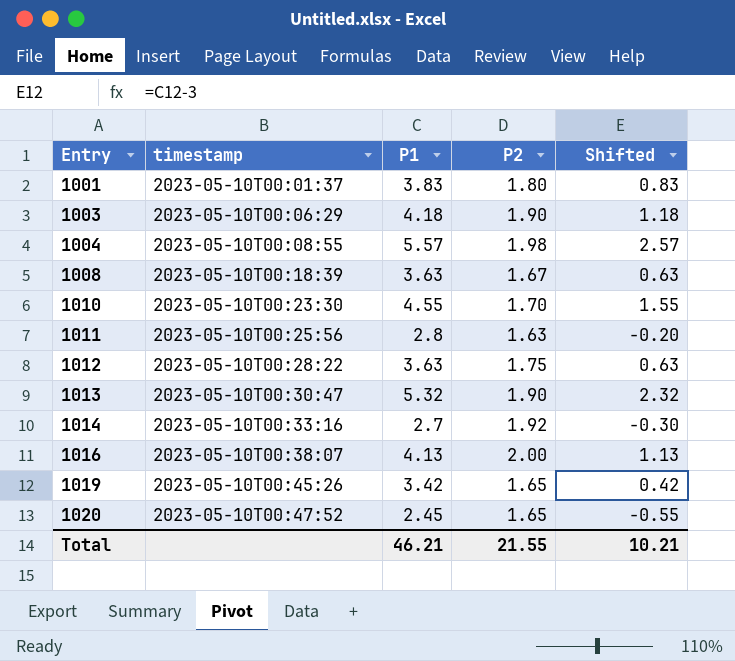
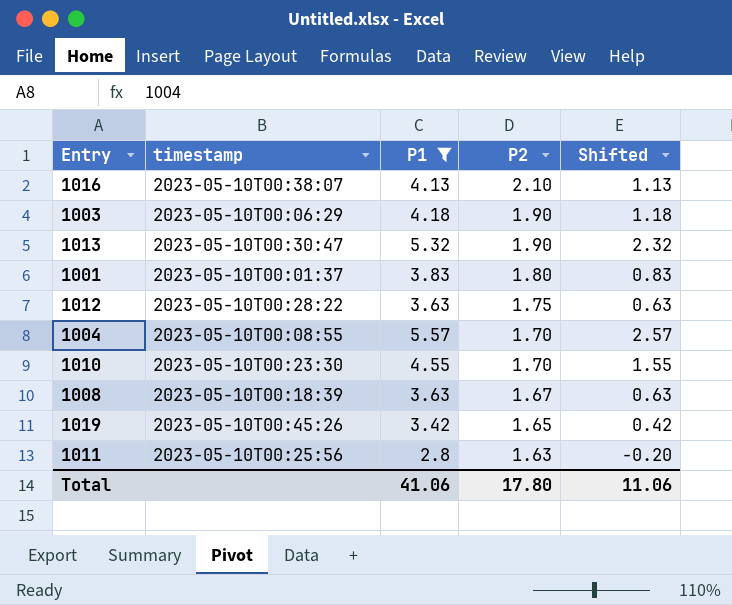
filter: none -> P1 >= 2.8
row order: Entry ascending -> P2 descending
1016 | P2: 2.00 -> 2.10
1004 | P2: 1.98 -> 1.70
Total | P1: 46.21 -> 41.06
Total | P2: 21.55 -> 17.80
Total | Shifted: 10.21 -> 11.06

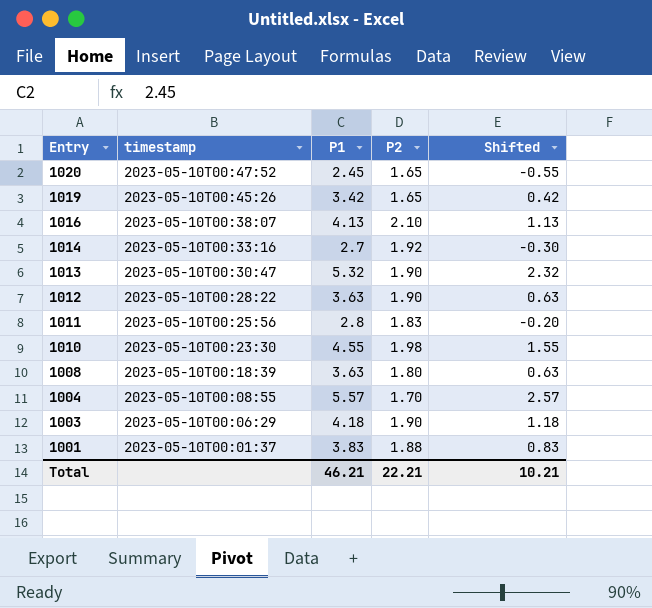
filter: P1 >= 2.8 -> none
row order: P2 descending -> Entry descending
1012 | P2: 1.75 -> 1.90
1011 | P2: 1.63 -> 1.83
1010 | P2: 1.70 -> 1.98
1008 | P2: 1.67 -> 1.80
1001 | P2: 1.80 -> 1.88
Total | P1: 41.06 -> 46.21
Total | P2: 17.80 -> 22.21
Total | Shifted: 11.06 -> 10.21

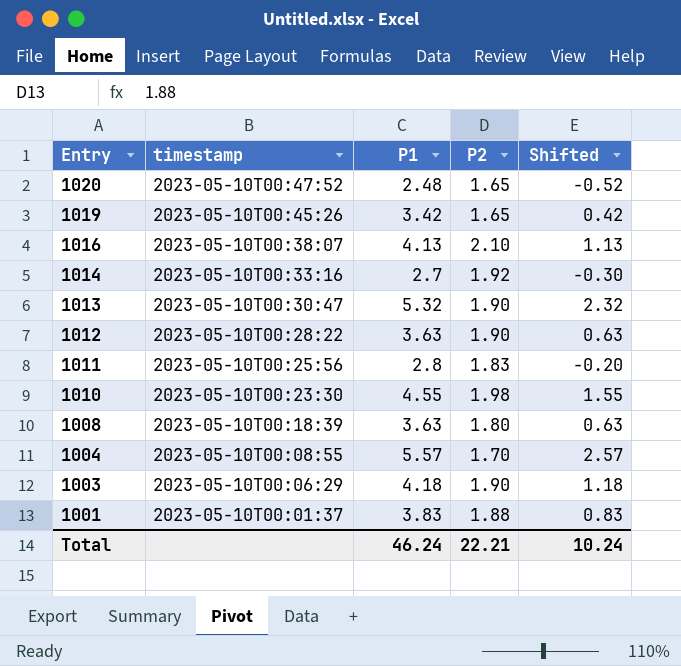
1020 | P1: 2.45 -> 2.48
1020 | Shifted: -0.55 -> -0.52
Total | P1: 46.21 -> 46.24
Total | Shifted: 10.21 -> 10.24

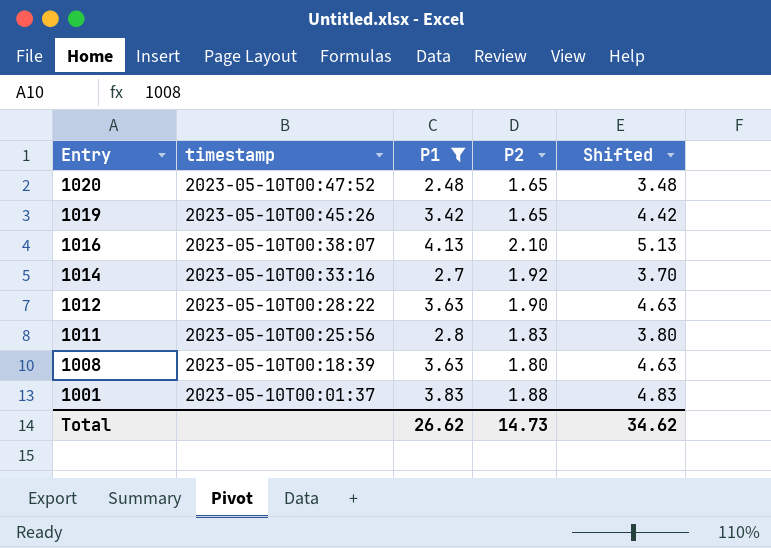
filter: none -> P1 <= 4.13
column Shifted | formula: [P1] - 3 -> [P1] + 1
Total | P1: 46.24 -> 26.62
Total | P2: 22.21 -> 14.73
Total | Shifted: 10.24 -> 34.62

